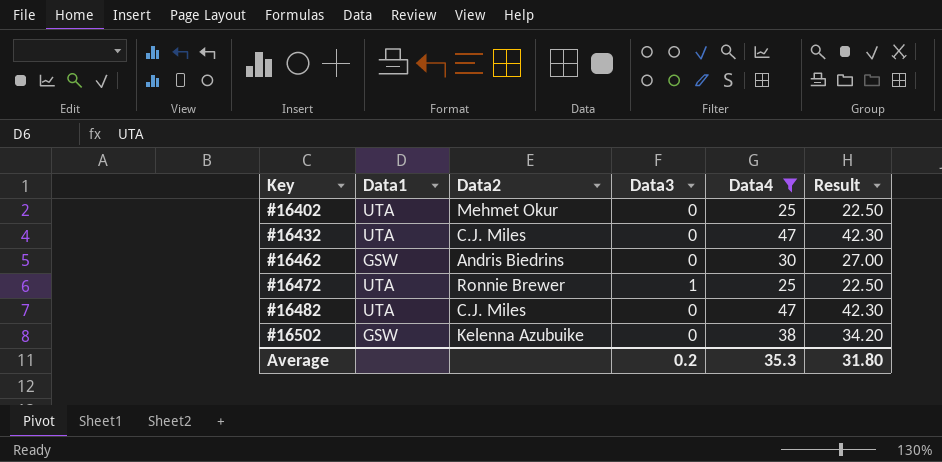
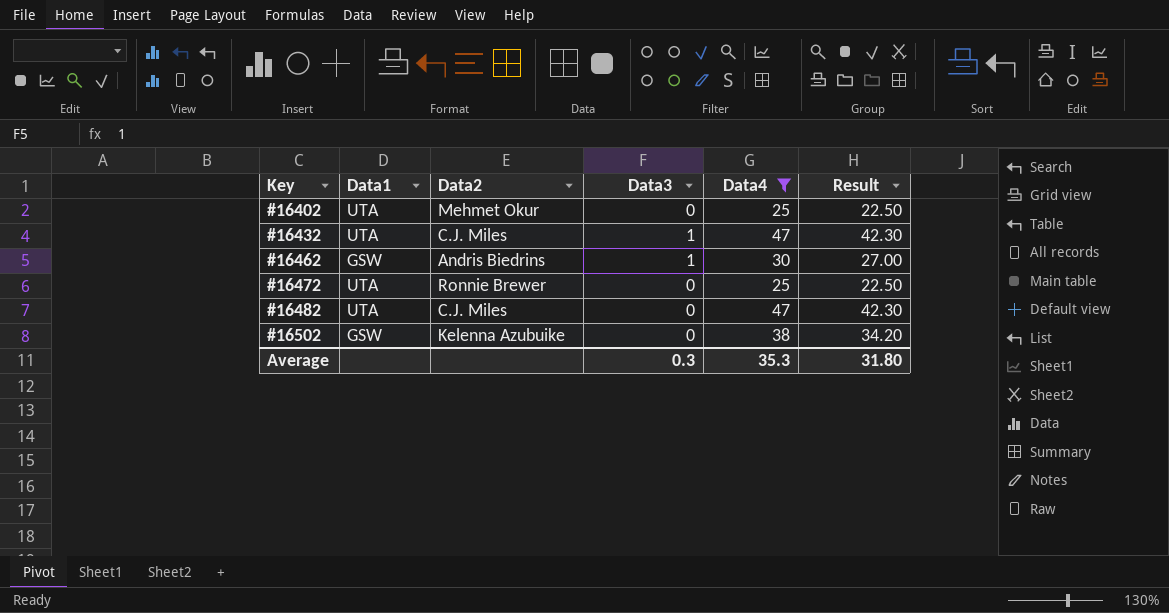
#16432 | Data3: 0 -> 1
#16462 | Data3: 0 -> 1
#16472 | Data3: 1 -> 0
Average | Data3: 0.2 -> 0.3

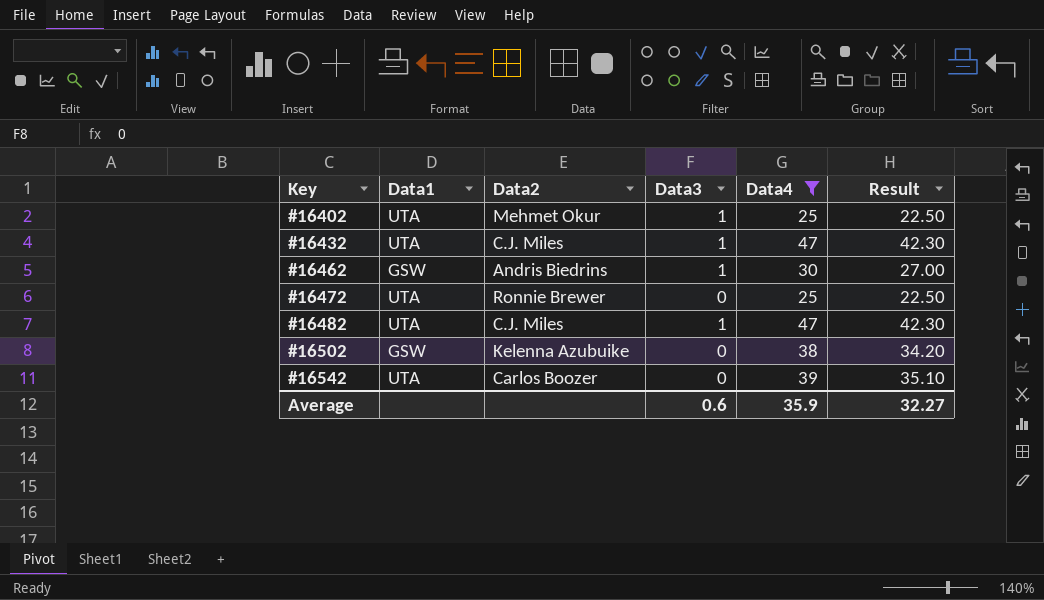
#16402 | Data3: 0 -> 1
#16482 | Data3: 0 -> 1
row #16542: none -> UTA | Carlos Boozer | 0 | 39 | 35.10
Average | Data3: 0.3 -> 0.6
Average | Data4: 35.3 -> 35.9
Average | Result: 31.80 -> 32.27

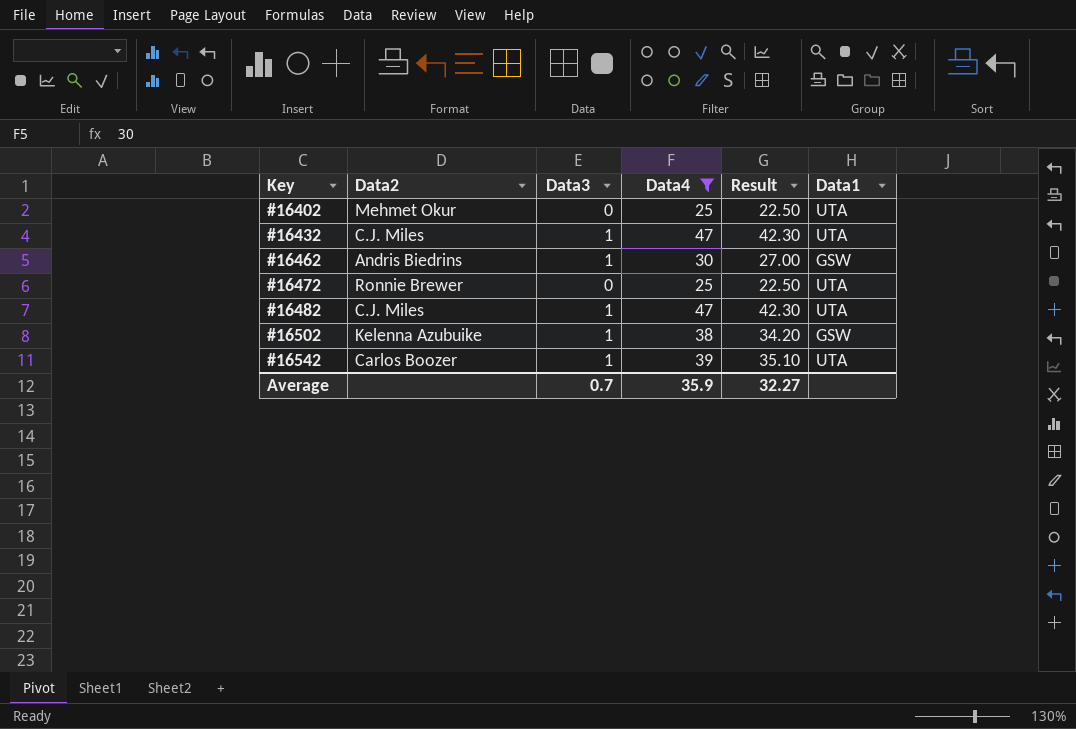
column Data1 | position: 2 -> 6
#16402 | Data3: 1 -> 0
#16502 | Data3: 0 -> 1
#16542 | Data3: 0 -> 1
Average | Data3: 0.6 -> 0.7

